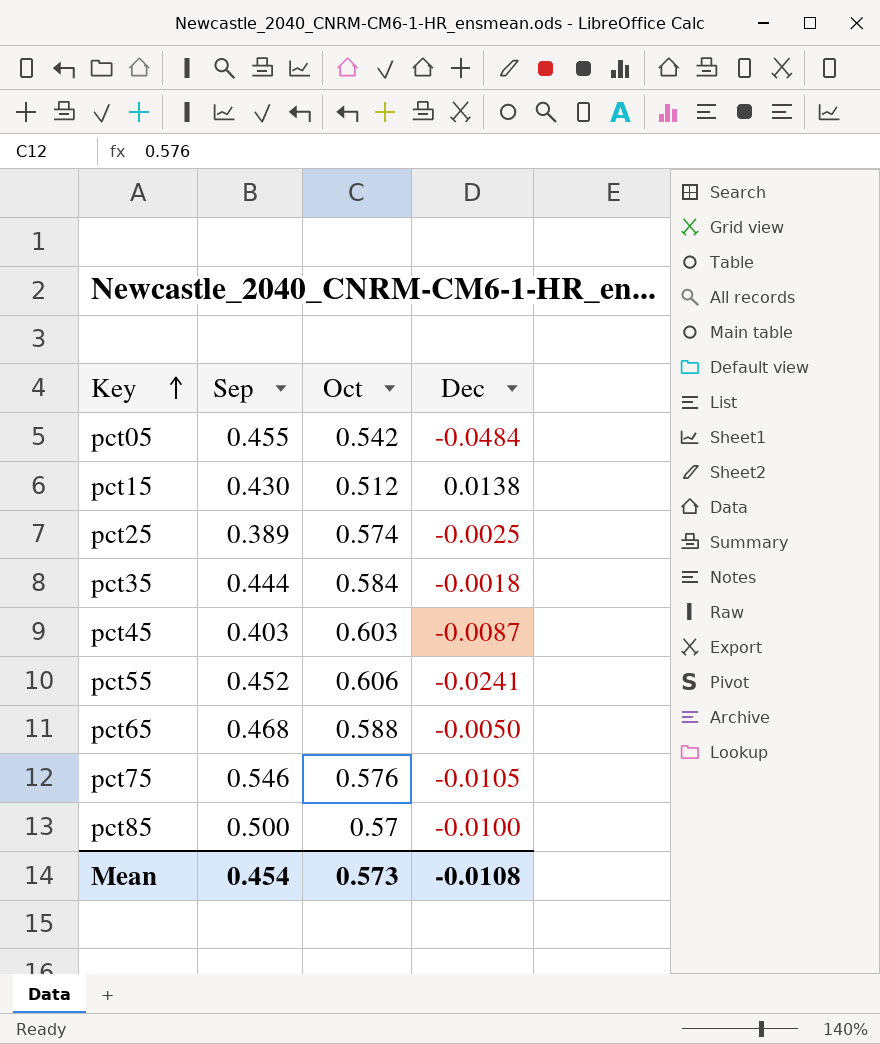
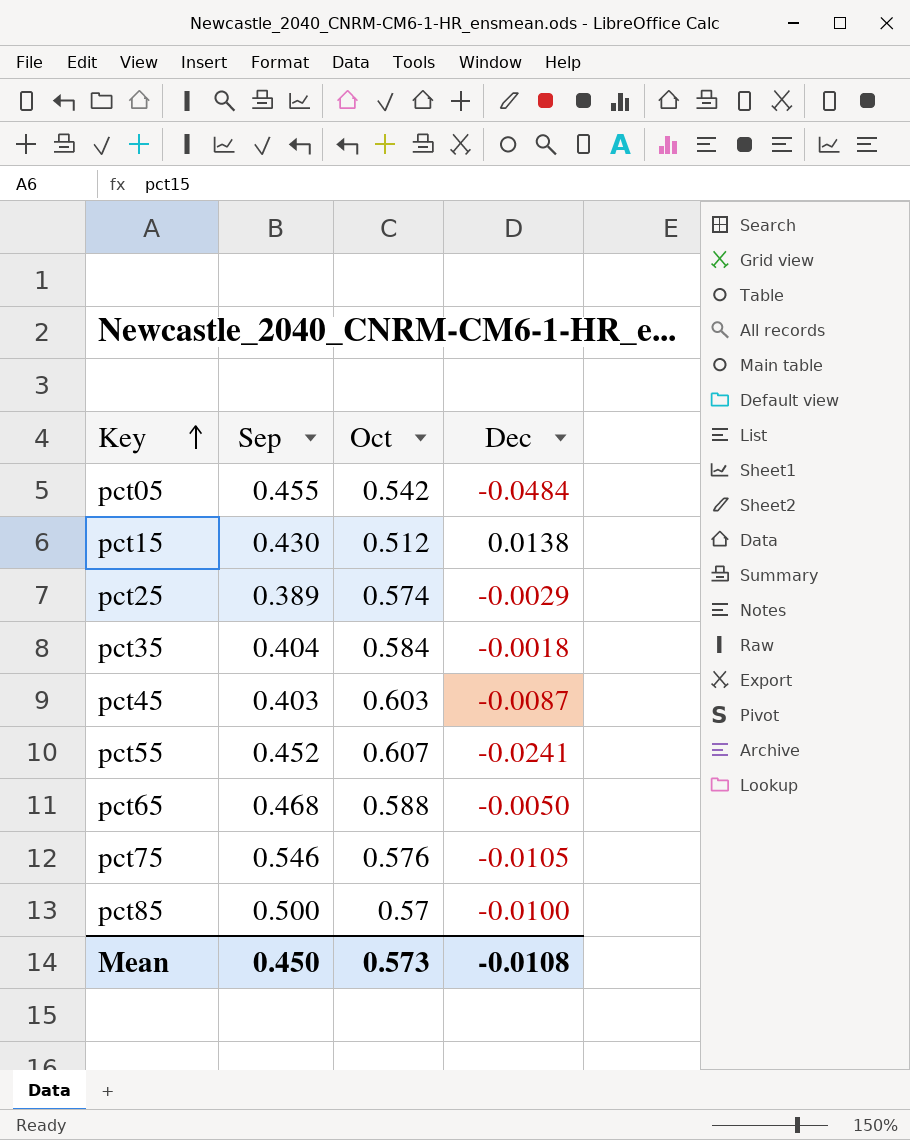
pct25 | Dec: -0.0025 -> -0.0029
pct35 | Sep: 0.444 -> 0.404
pct55 | Oct: 0.606 -> 0.607
Mean | Sep: 0.454 -> 0.450

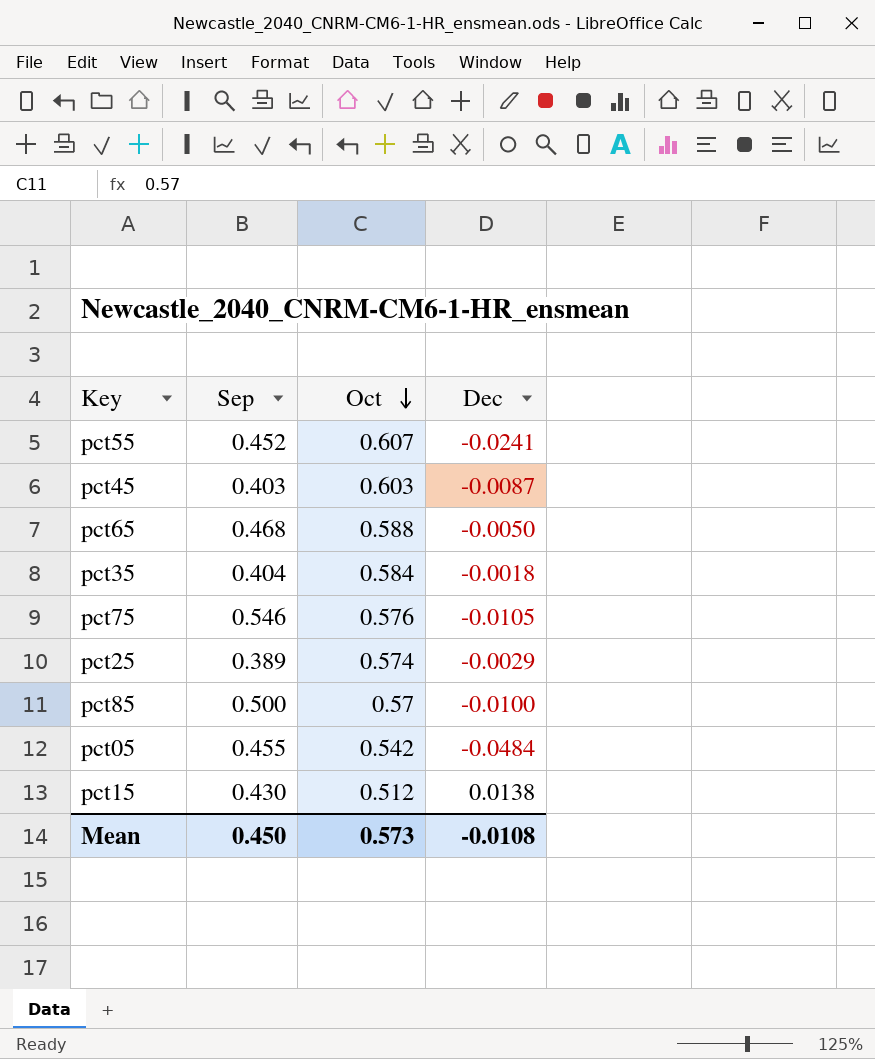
row order: Key ascending -> Oct descending

